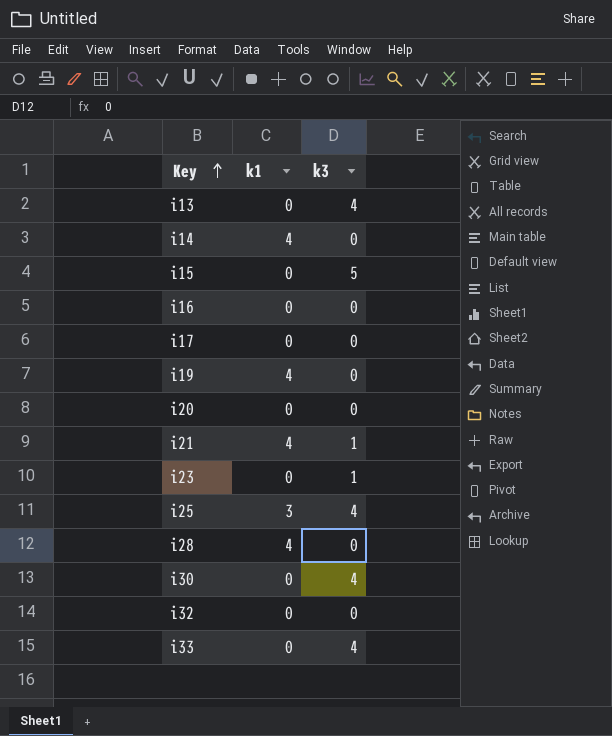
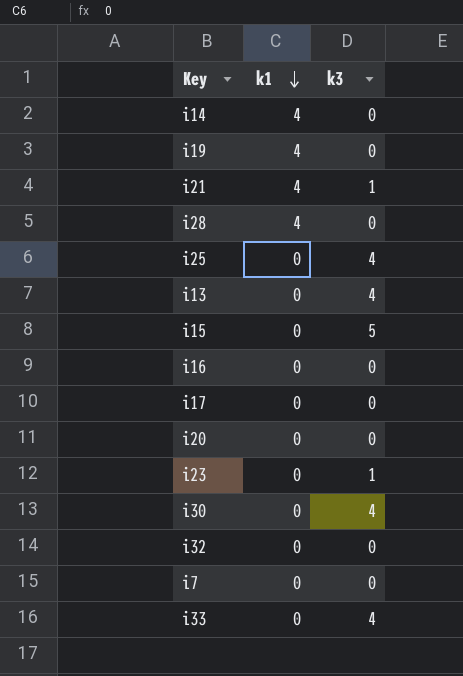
row order: Key ascending -> k1 descending
i25 | k1: 3 -> 0
row i7: none -> 0 | 0

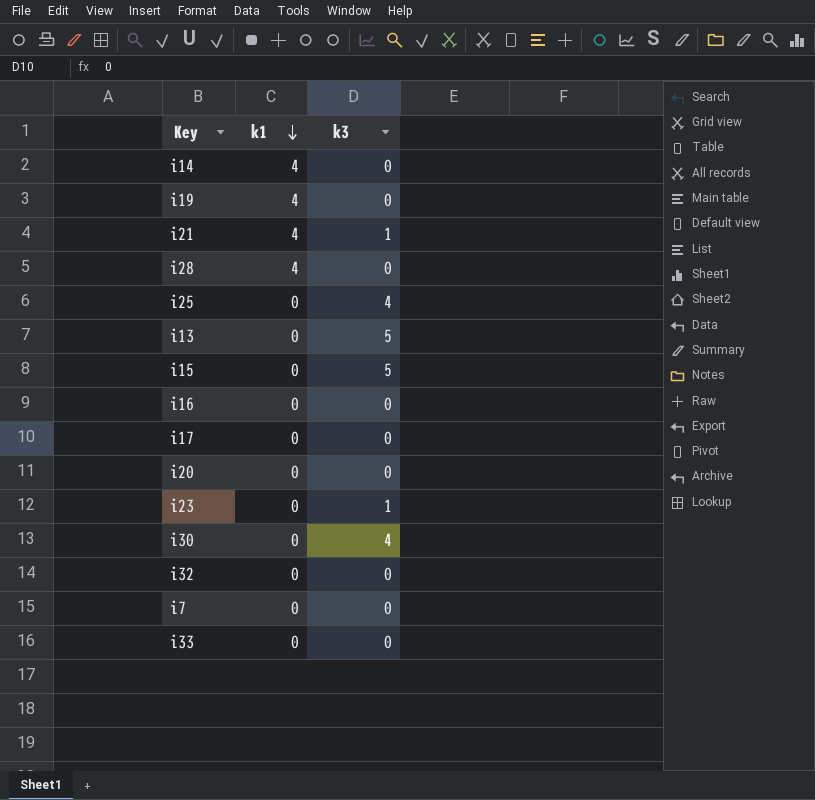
i13 | k3: 4 -> 5
i33 | k3: 4 -> 0

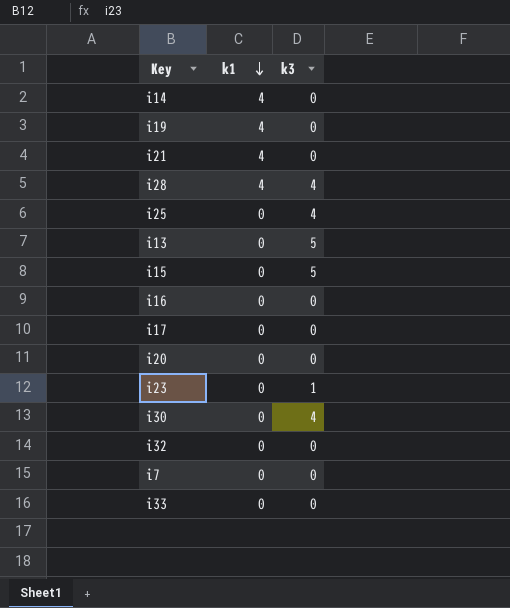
i21 | k3: 1 -> 0
i28 | k3: 0 -> 4

